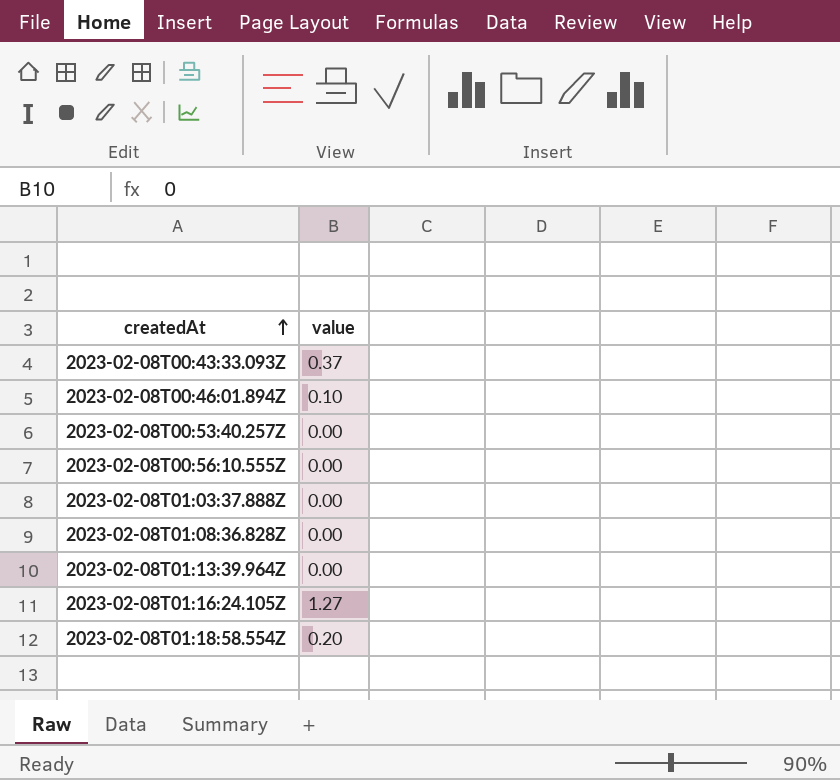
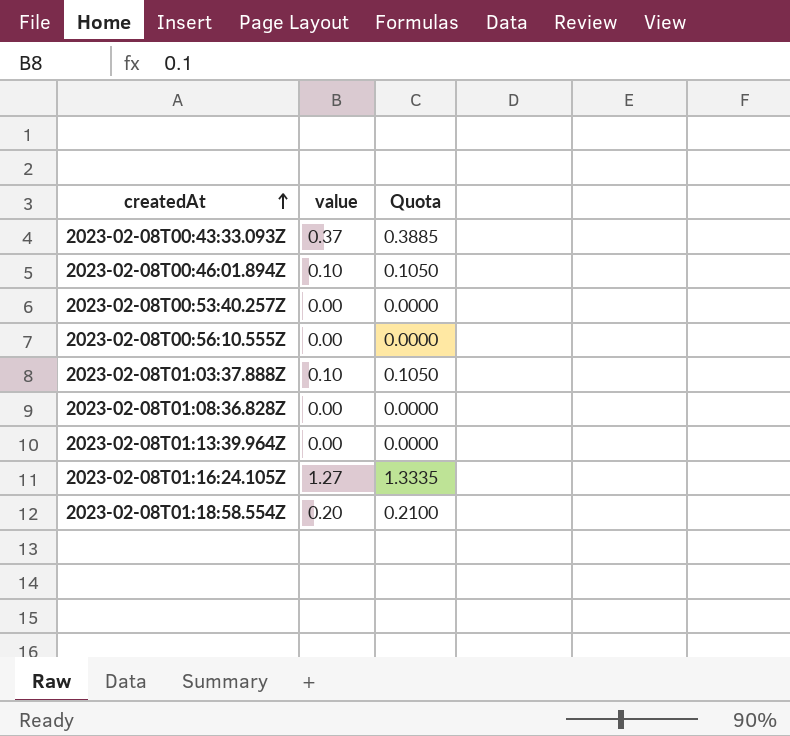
column Quota | formula: none -> [value] * 1.05
2023-02-08T01:03:37.888Z | value: 0.00 -> 0.10

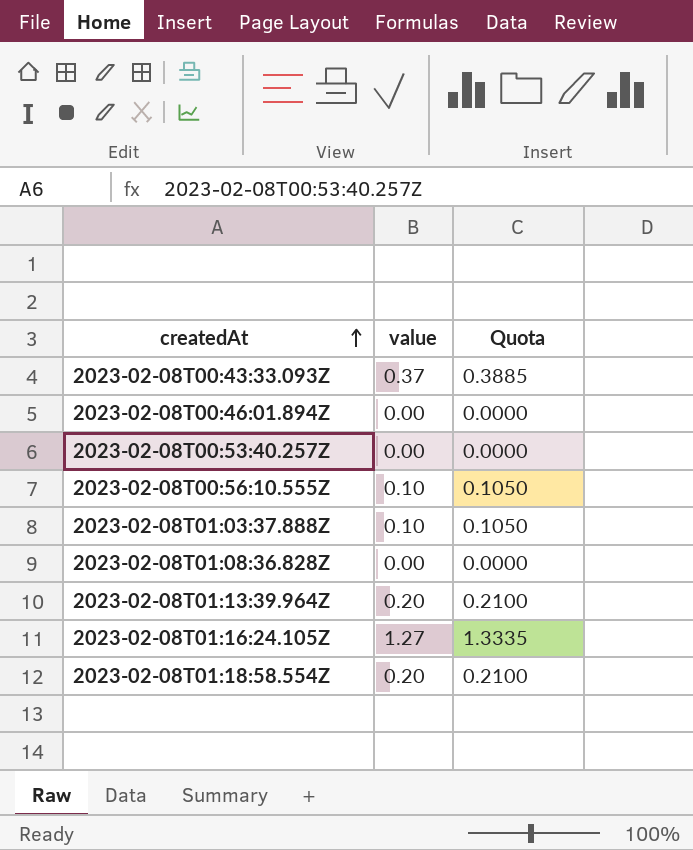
2023-02-08T00:46:01.894Z | value: 0.10 -> 0.00
2023-02-08T00:46:01.894Z | Quota: 0.1050 -> 0.0000
2023-02-08T00:56:10.555Z | value: 0.00 -> 0.10
2023-02-08T00:56:10.555Z | Quota: 0.0000 -> 0.1050
2023-02-08T01:13:39.964Z | value: 0.00 -> 0.20
2023-02-08T01:13:39.964Z | Quota: 0.0000 -> 0.2100

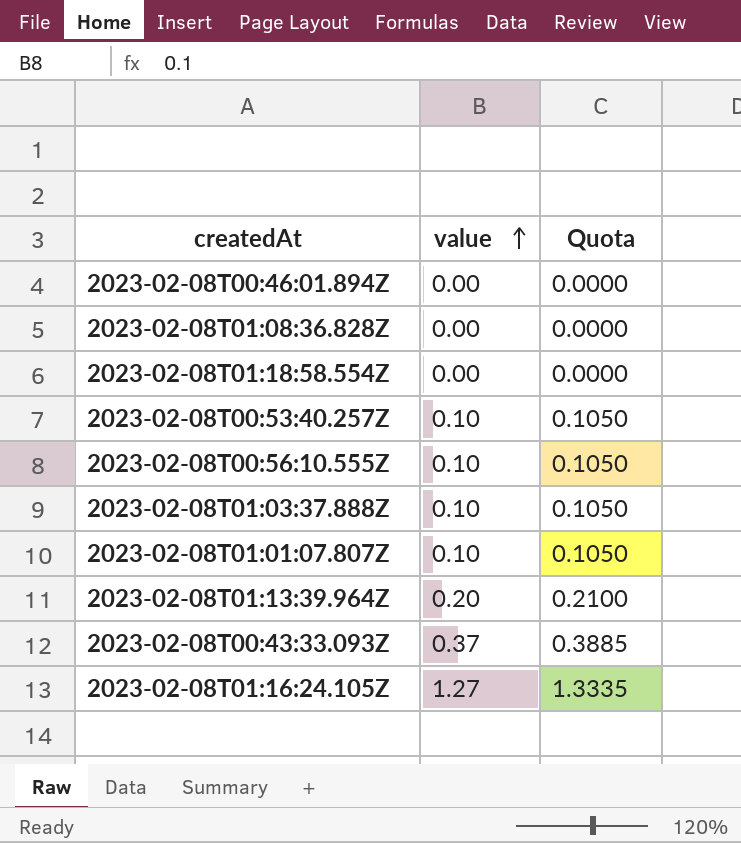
row order: createdAt ascending -> value ascending
2023-02-08T01:18:58.554Z | value: 0.20 -> 0.00
2023-02-08T01:18:58.554Z | Quota: 0.2100 -> 0.0000
2023-02-08T00:53:40.257Z | value: 0.00 -> 0.10
2023-02-08T00:53:40.257Z | Quota: 0.0000 -> 0.1050
row 2023-02-08T01:01:07.807Z: none -> 0.10 | 0.1050

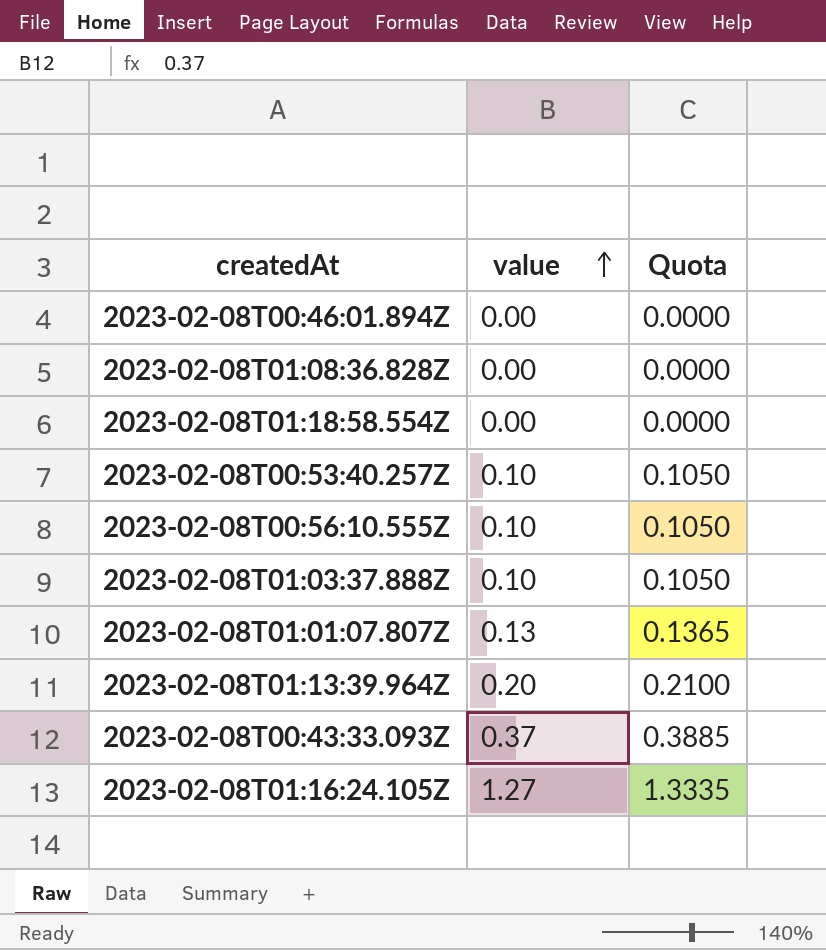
2023-02-08T01:01:07.807Z | value: 0.10 -> 0.13
2023-02-08T01:01:07.807Z | Quota: 0.1050 -> 0.1365

